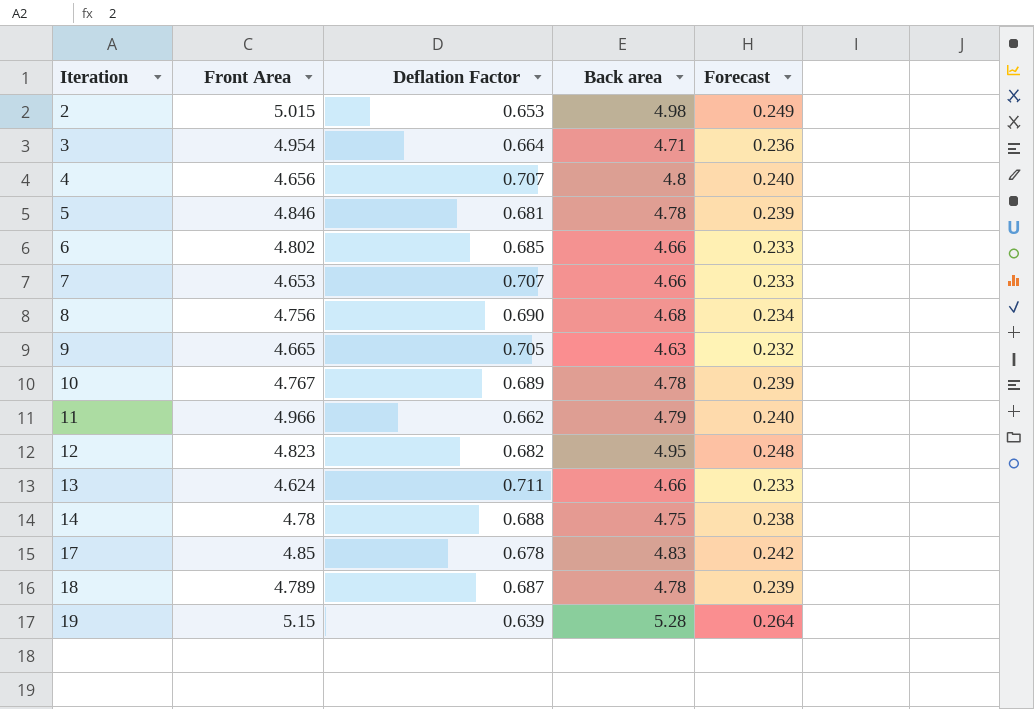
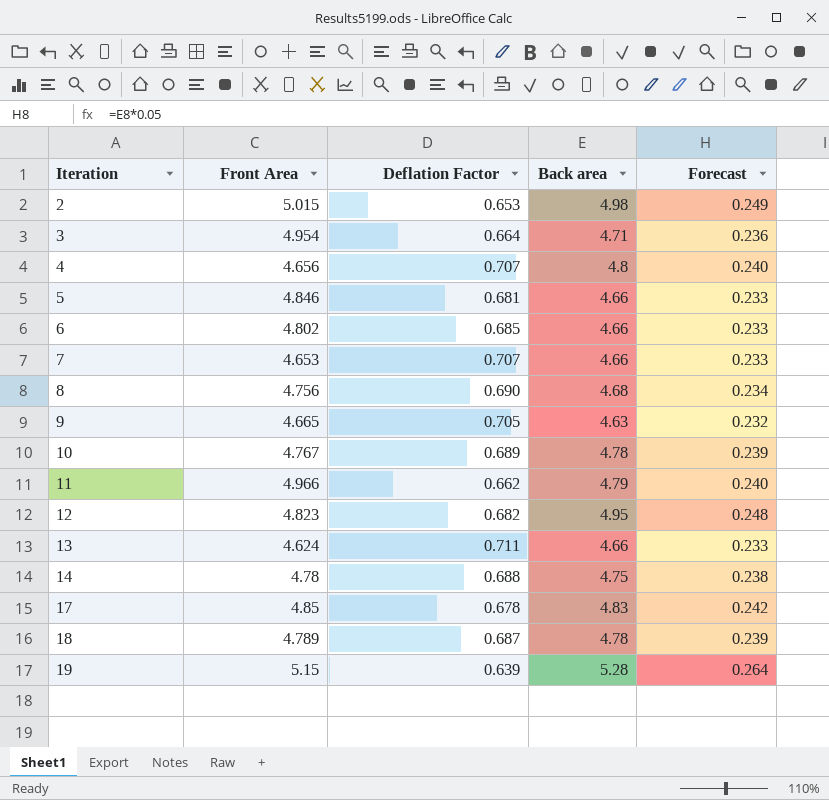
5 | Back area: 4.78 -> 4.66
5 | Forecast: 0.239 -> 0.233

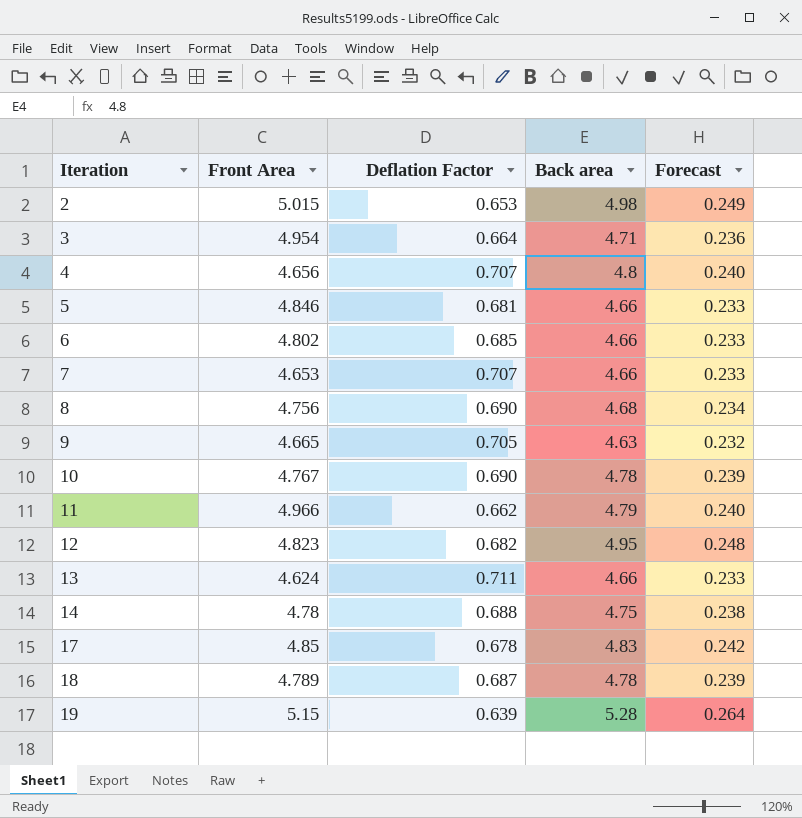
10 | Deflation Factor: 0.689 -> 0.690

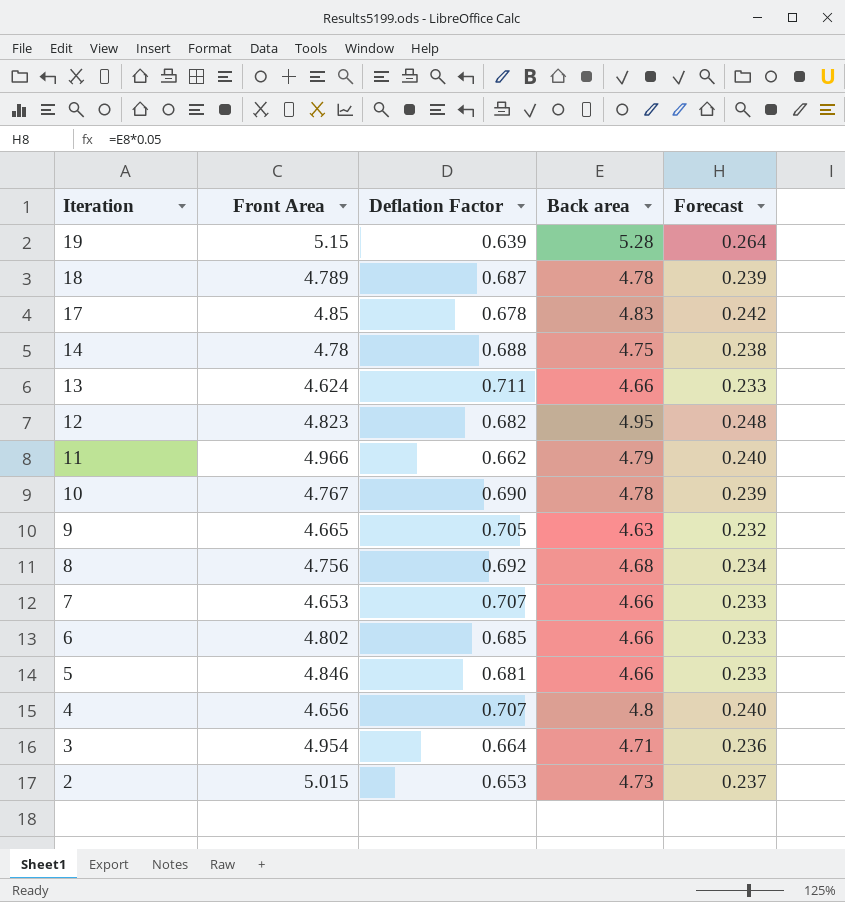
row order: Iteration ascending -> Iteration descending
8 | Deflation Factor: 0.690 -> 0.692
2 | Back area: 4.98 -> 4.73
2 | Forecast: 0.249 -> 0.237

